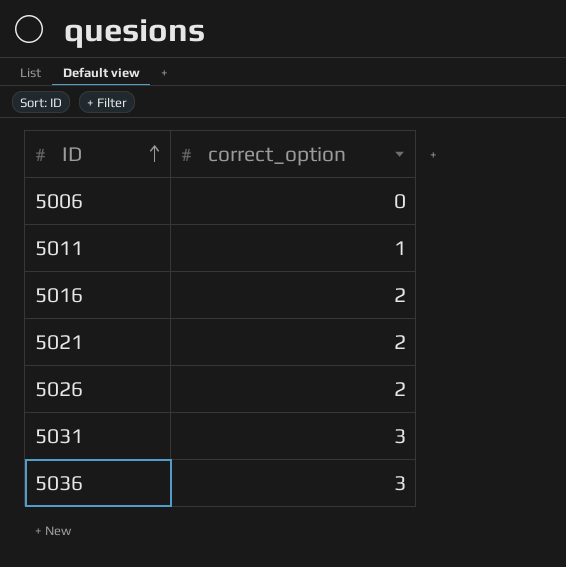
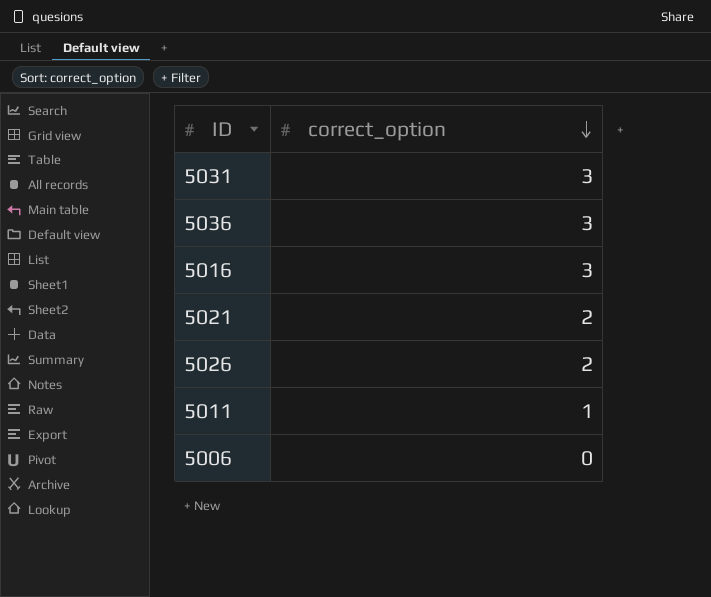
row order: ID ascending -> correct_option descending
5016 | correct_option: 2 -> 3

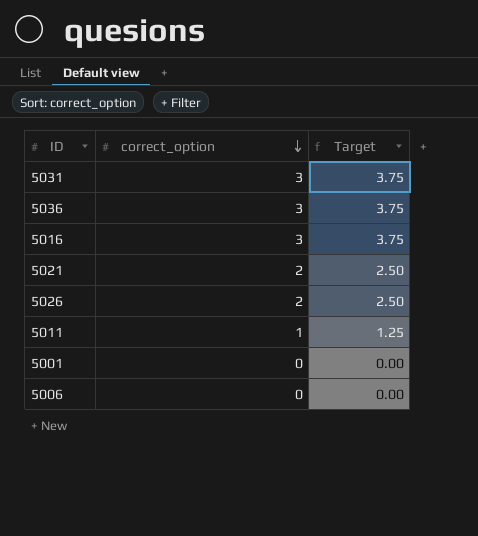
column Target | formula: none -> [correct_option] * 1.25
row 5001: none -> 0 | 0.00

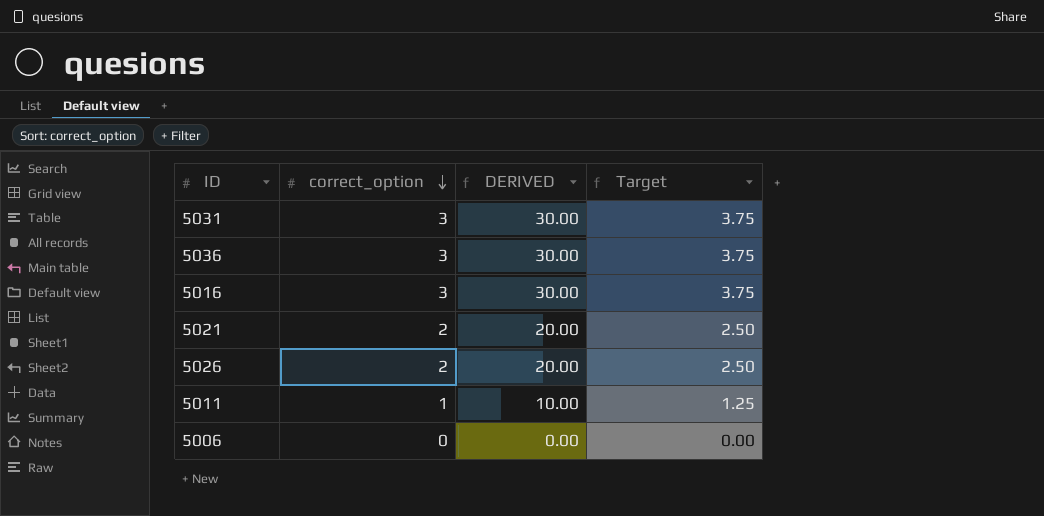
column DERIVED | formula: none -> [correct_option] * 10
row 5001: 0 | 0.00 -> none

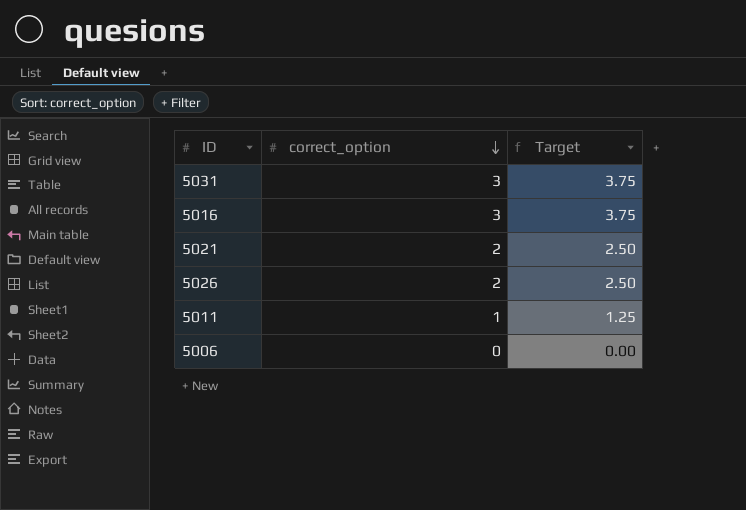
column DERIVED | formula: [correct_option] * 10 -> none
row 5036: 3 | 30.00 | 3.75 -> none

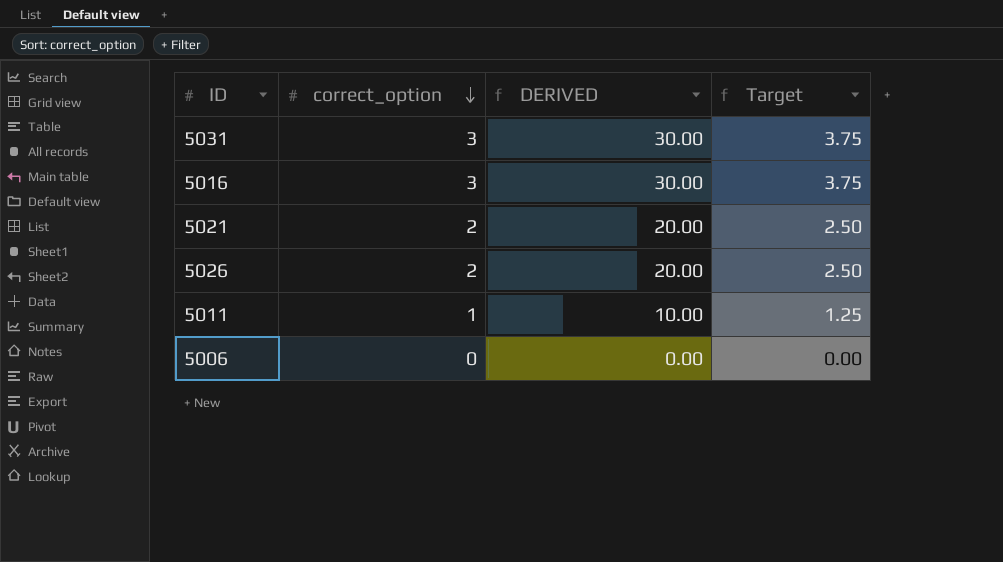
column DERIVED | formula: none -> [correct_option] * 10

